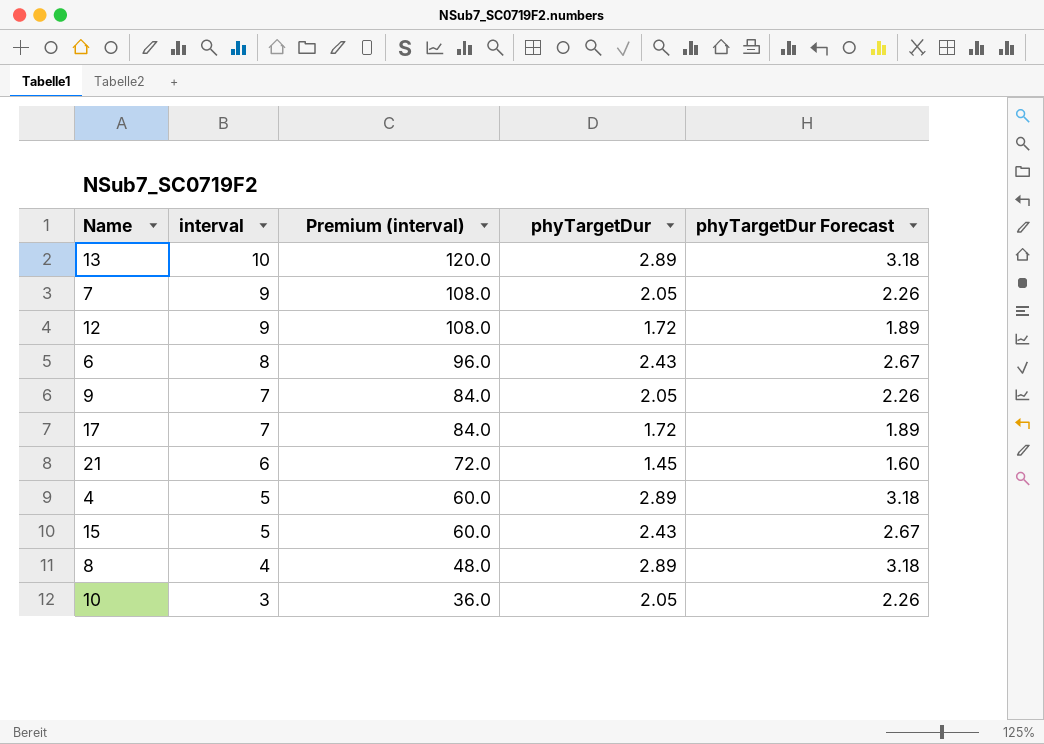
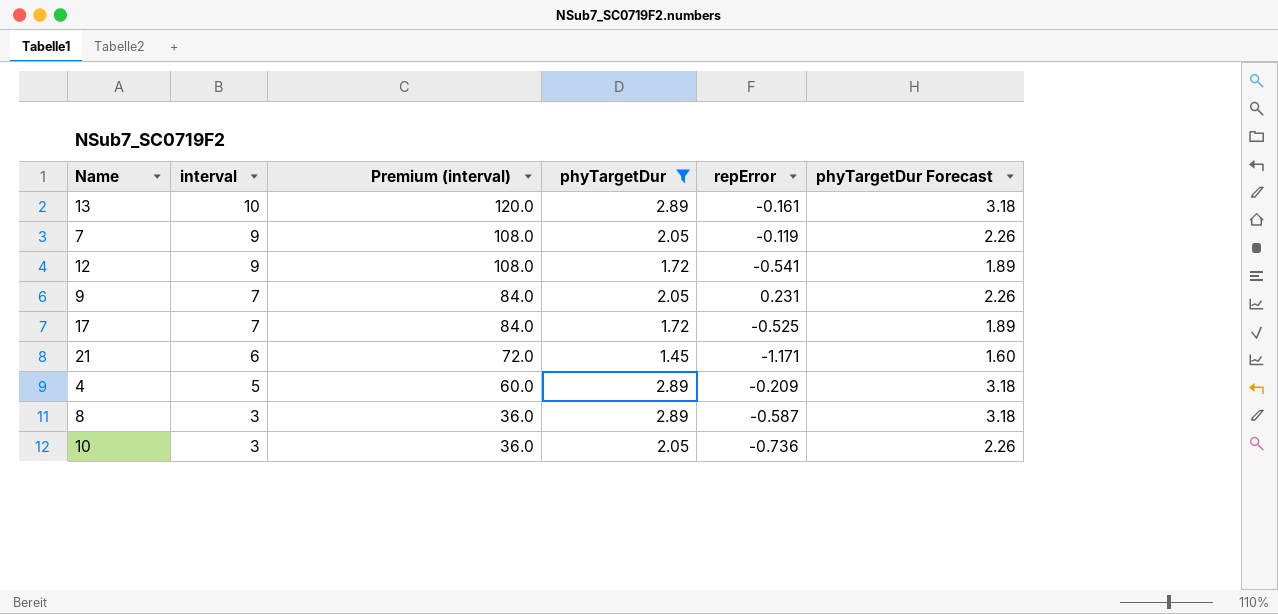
filter: none -> phyTargetDur != 2.43
column repError | position: none -> 5
8 | interval: 4 -> 3
8 | Premium (interval): 48.0 -> 36.0

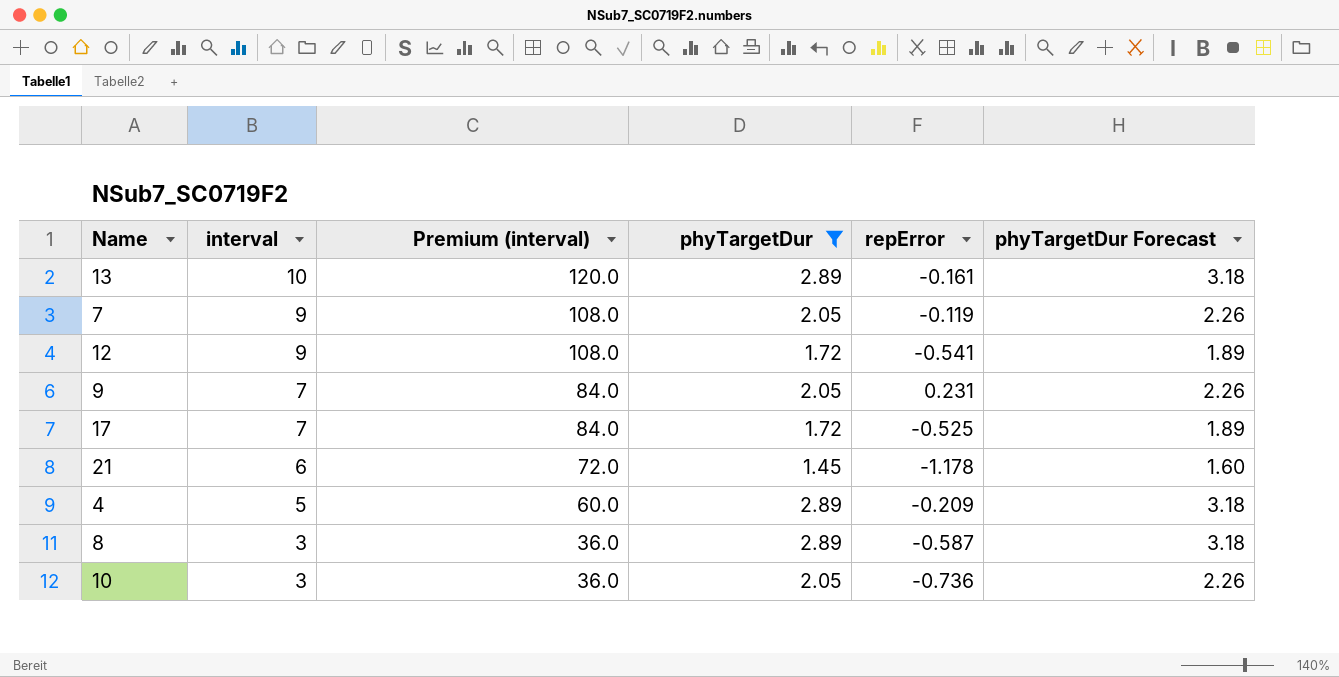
21 | repError: -1.171 -> -1.178

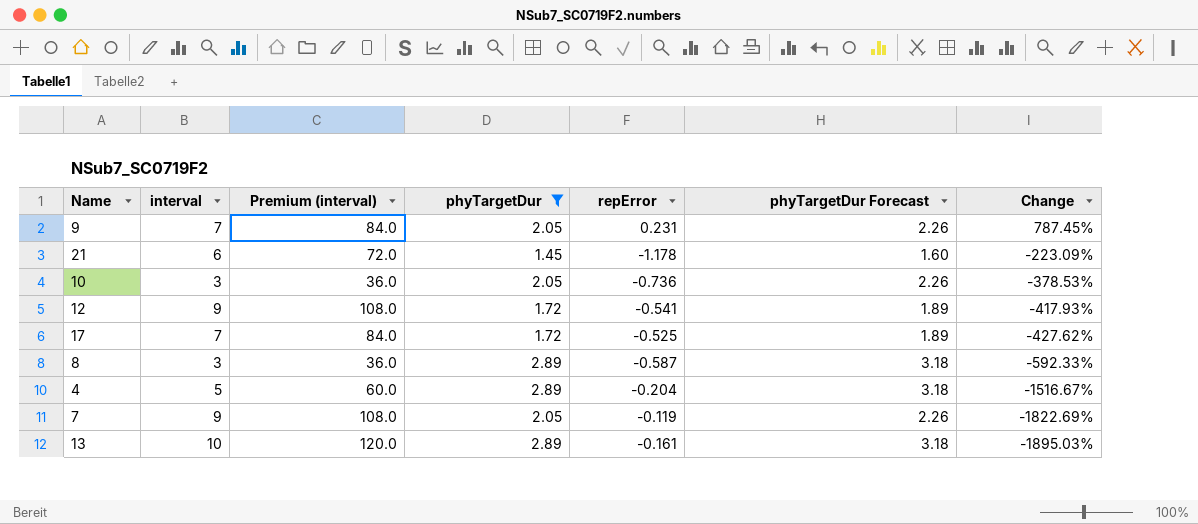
row order: interval descending -> Change descending
column Change | formula: none -> ([phyTargetDur] - [repError]) / [repError]
4 | repError: -0.209 -> -0.204

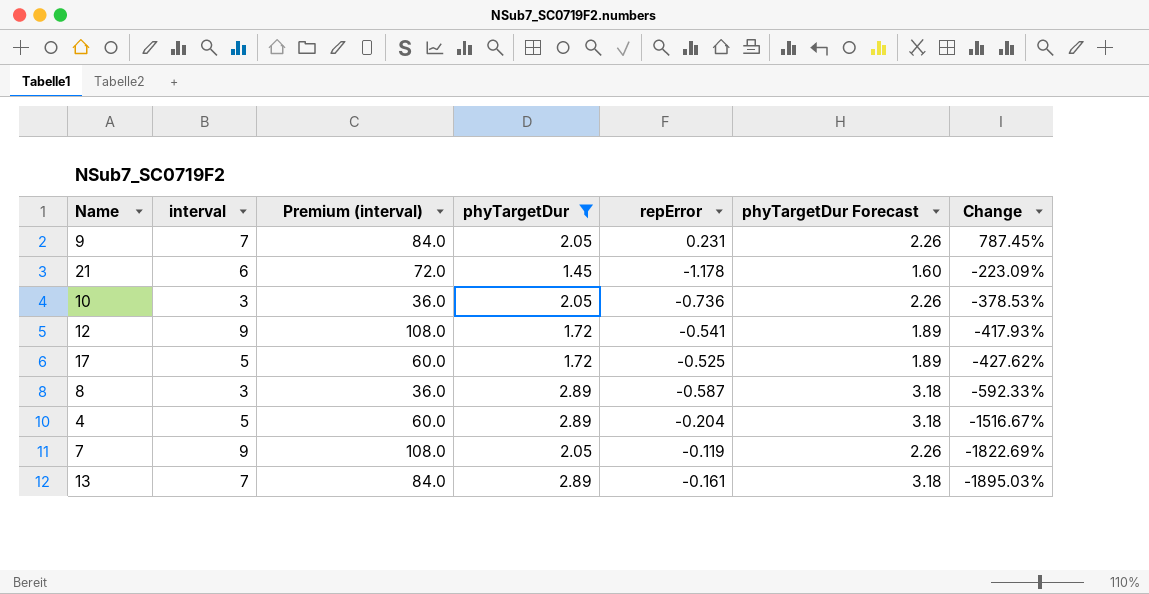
17 | interval: 7 -> 5
17 | Premium (interval): 84.0 -> 60.0
13 | interval: 10 -> 7
13 | Premium (interval): 120.0 -> 84.0

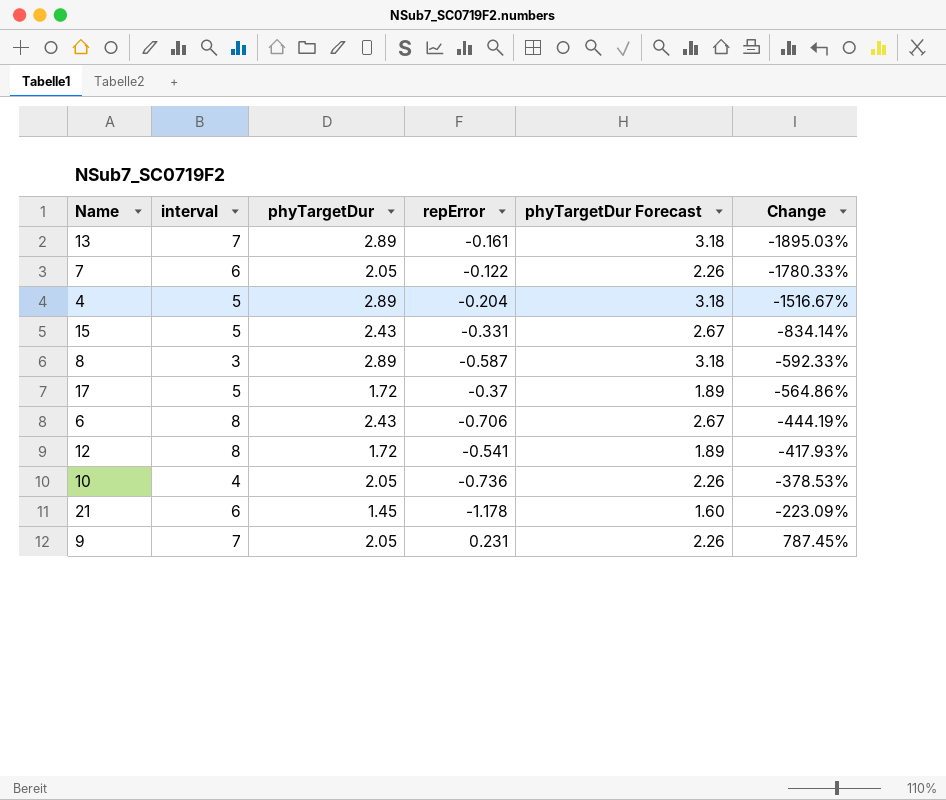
filter: phyTargetDur != 2.43 -> none
row order: Change descending -> Change ascending
column Premium (interval) | formula: [interval] * 12 -> none
7 | interval: 9 -> 6
7 | repError: -0.119 -> -0.122
7 | Change: -1822.69% -> -1780.33%
17 | repError: -0.525 -> -0.37
17 | Change: -427.62% -> -564.86%
12 | interval: 9 -> 8
10 | interval: 3 -> 4

